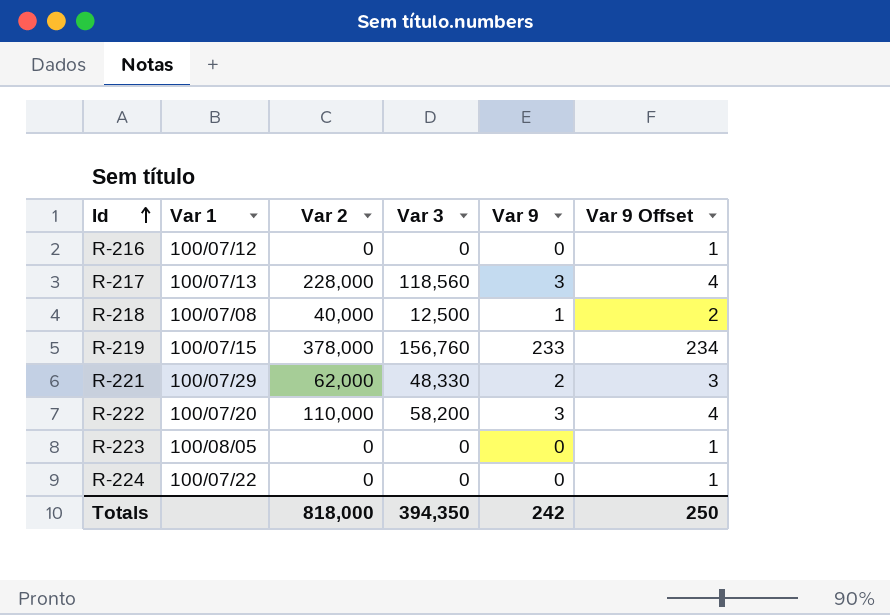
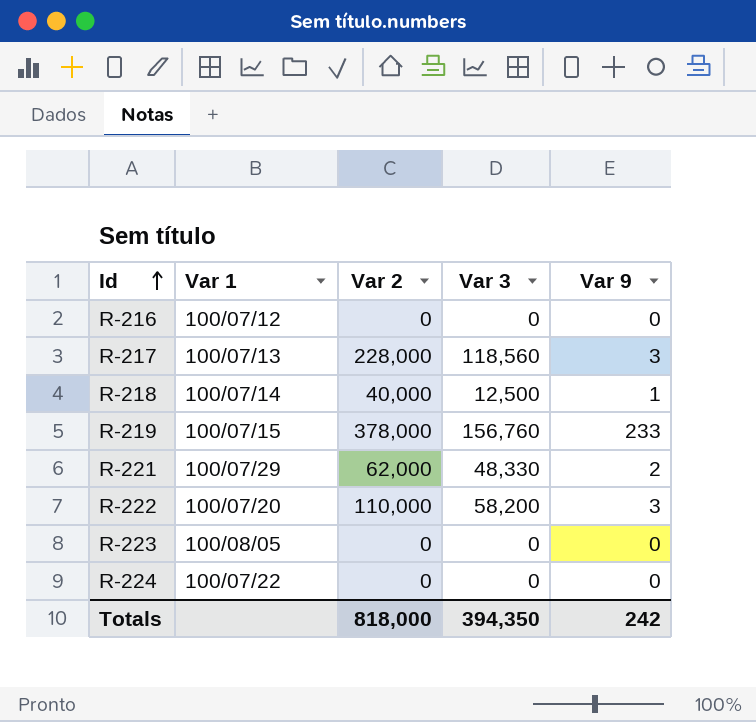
column Var 9 Offset | formula: [Var 9] + 1 -> none
R-218 | Var 1: 100/07/08 -> 100/07/14

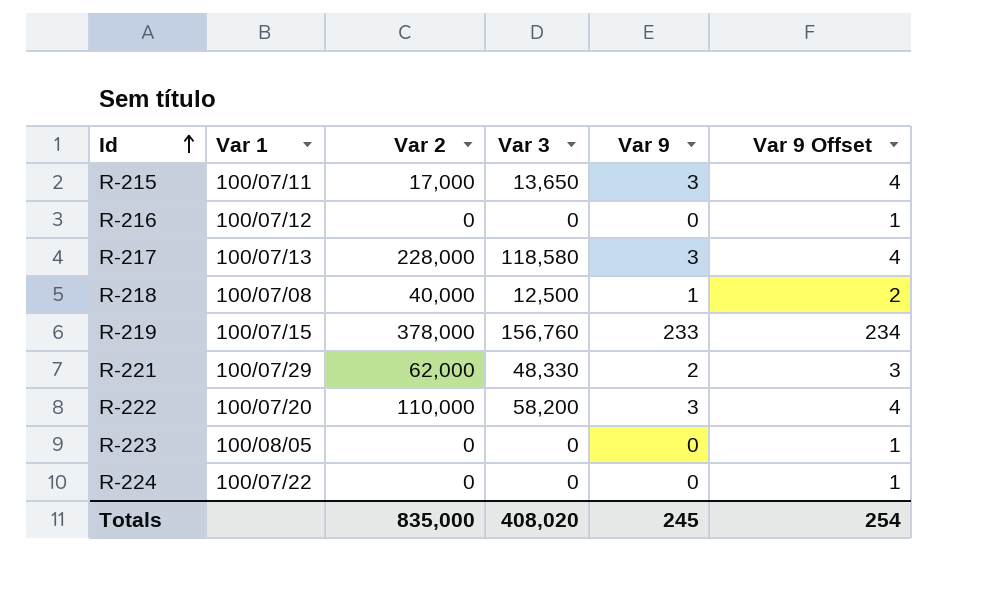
column Var 9 Offset | formula: none -> [Var 9] + 1
row R-215: none -> 100/07/11 | 17,000 | 13,650 | 3 | 4
R-217 | Var 3: 118,560 -> 118,580
R-218 | Var 1: 100/07/14 -> 100/07/08
Totals | Var 2: 818,000 -> 835,000
Totals | Var 3: 394,350 -> 408,020
Totals | Var 9: 242 -> 245

